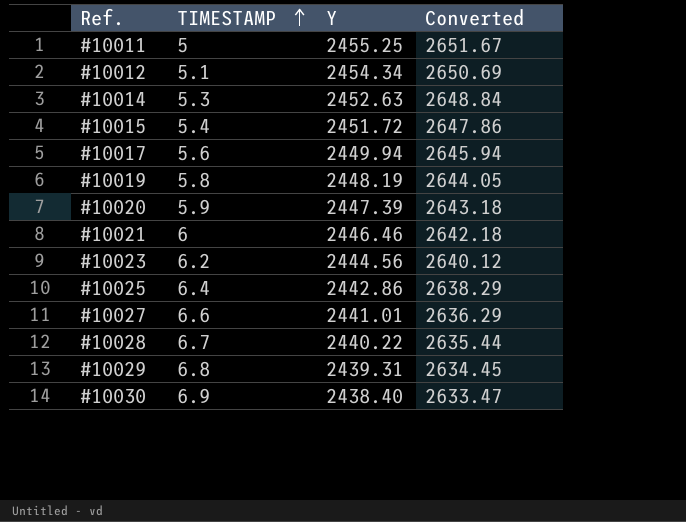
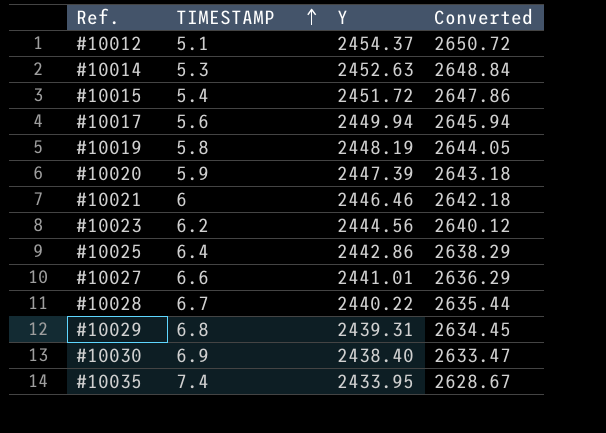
row #10011: 5 | 2455.25 | 2651.67 -> none
#10012 | Y: 2454.34 -> 2454.37
#10012 | Converted: 2650.69 -> 2650.72
row #10035: none -> 7.4 | 2433.95 | 2628.67

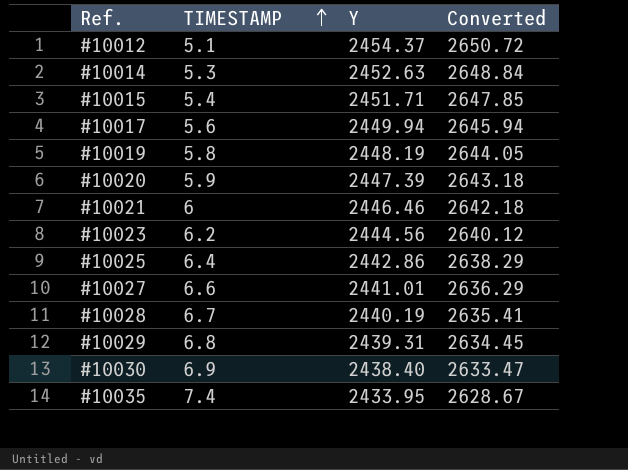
#10015 | Y: 2451.72 -> 2451.71
#10015 | Converted: 2647.86 -> 2647.85
#10028 | Y: 2440.22 -> 2440.19
#10028 | Converted: 2635.44 -> 2635.41

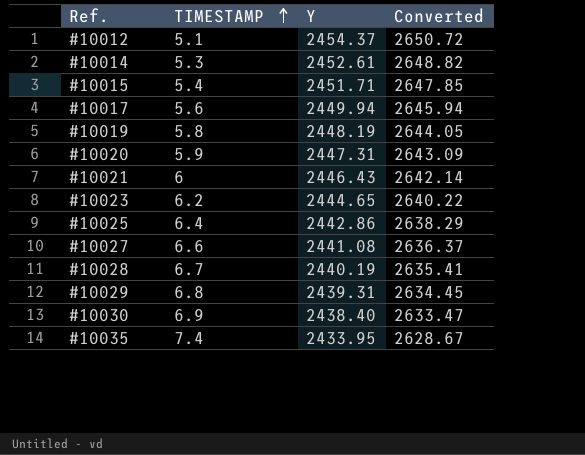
#10014 | Y: 2452.63 -> 2452.61
#10014 | Converted: 2648.84 -> 2648.82
#10020 | Y: 2447.39 -> 2447.31
#10020 | Converted: 2643.18 -> 2643.09
#10021 | Y: 2446.46 -> 2446.43
#10021 | Converted: 2642.18 -> 2642.14
#10023 | Y: 2444.56 -> 2444.65
#10023 | Converted: 2640.12 -> 2640.22
#10027 | Y: 2441.01 -> 2441.08
#10027 | Converted: 2636.29 -> 2636.37

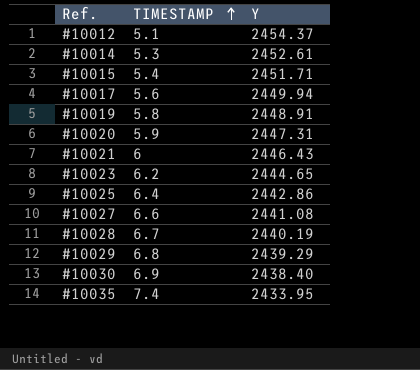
column Converted | formula: [Y] * 1.08 -> none
#10019 | Y: 2448.19 -> 2448.91
#10029 | Y: 2439.31 -> 2439.29

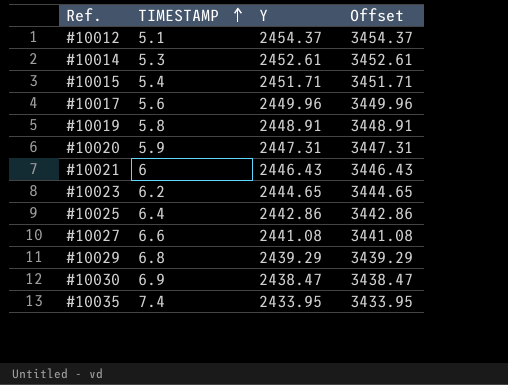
column Offset | formula: none -> [Y] + 1000
row #10028: 6.7 | 2440.19 -> none
#10017 | Y: 2449.94 -> 2449.96
#10030 | Y: 2438.40 -> 2438.47

